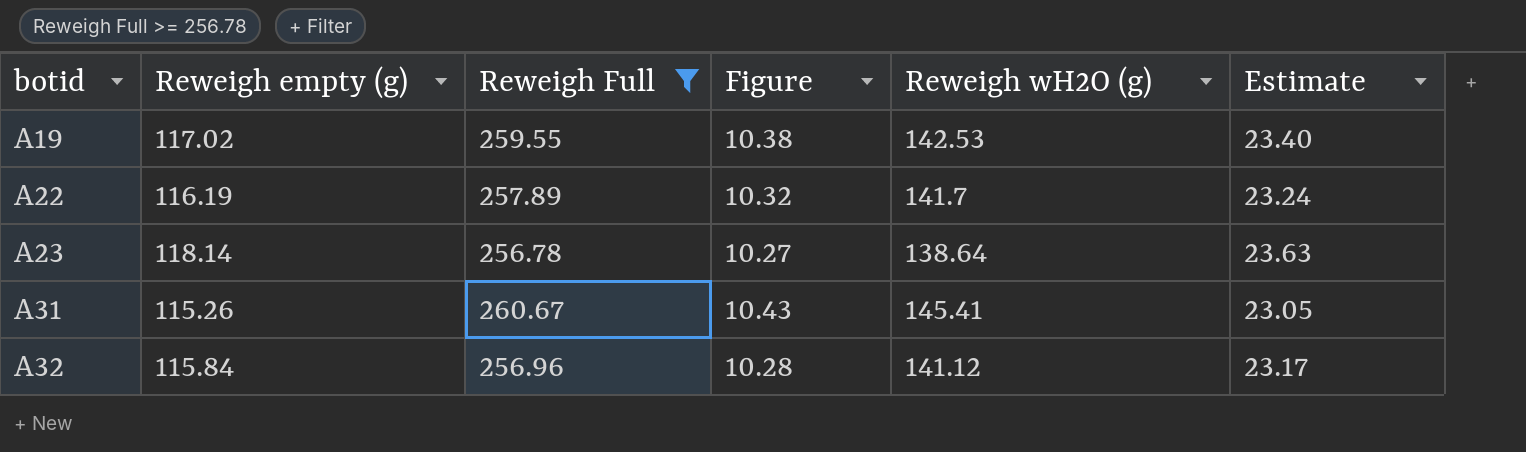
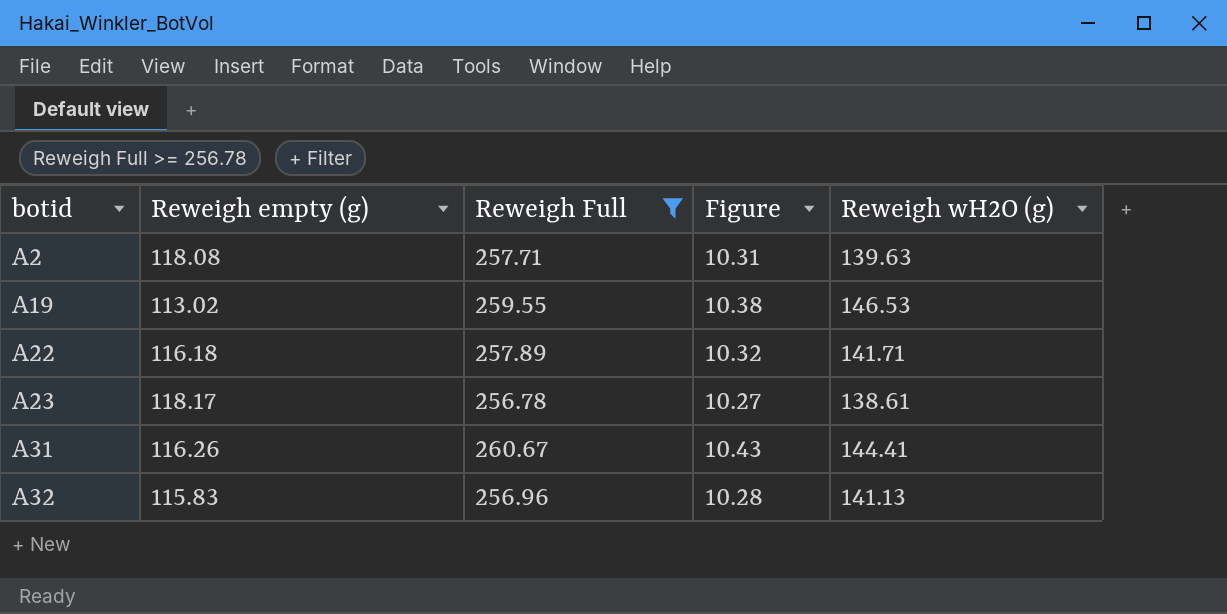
column Estimate | formula: [Reweigh empty (g)] * 0.2 -> none
row A2: none -> 118.08 | 257.71 | 10.31 | 139.63
A19 | Reweigh empty (g): 117.02 -> 113.02
A19 | Reweigh wH2O (g): 142.53 -> 146.53
A22 | Reweigh empty (g): 116.19 -> 116.18
A22 | Reweigh wH2O (g): 141.7 -> 141.71
A23 | Reweigh empty (g): 118.14 -> 118.17
A23 | Reweigh wH2O (g): 138.64 -> 138.61
A31 | Reweigh empty (g): 115.26 -> 116.26
A31 | Reweigh wH2O (g): 145.41 -> 144.41
A32 | Reweigh empty (g): 115.84 -> 115.83
A32 | Reweigh wH2O (g): 141.12 -> 141.13

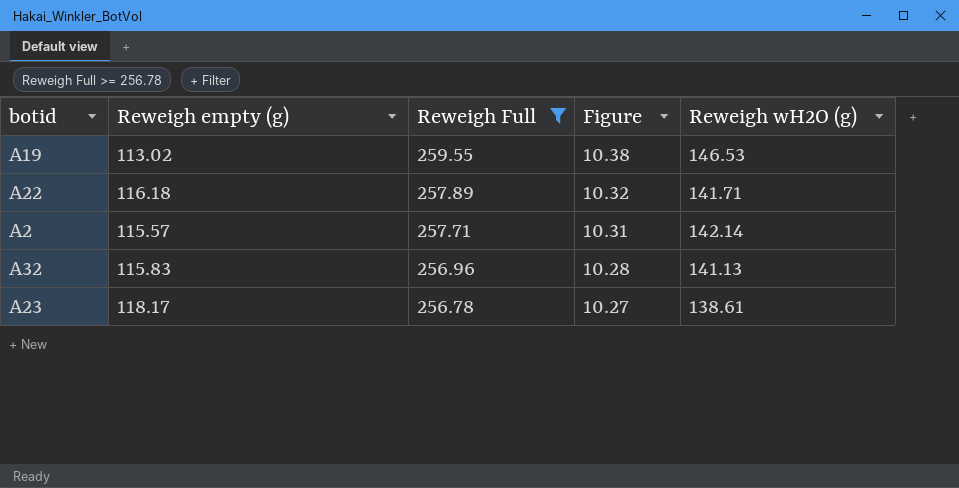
row order: botid ascending -> Reweigh Full descending
row A31: 116.26 | 260.67 | 10.43 | 144.41 -> none
A2 | Reweigh empty (g): 118.08 -> 115.57
A2 | Reweigh wH2O (g): 139.63 -> 142.14

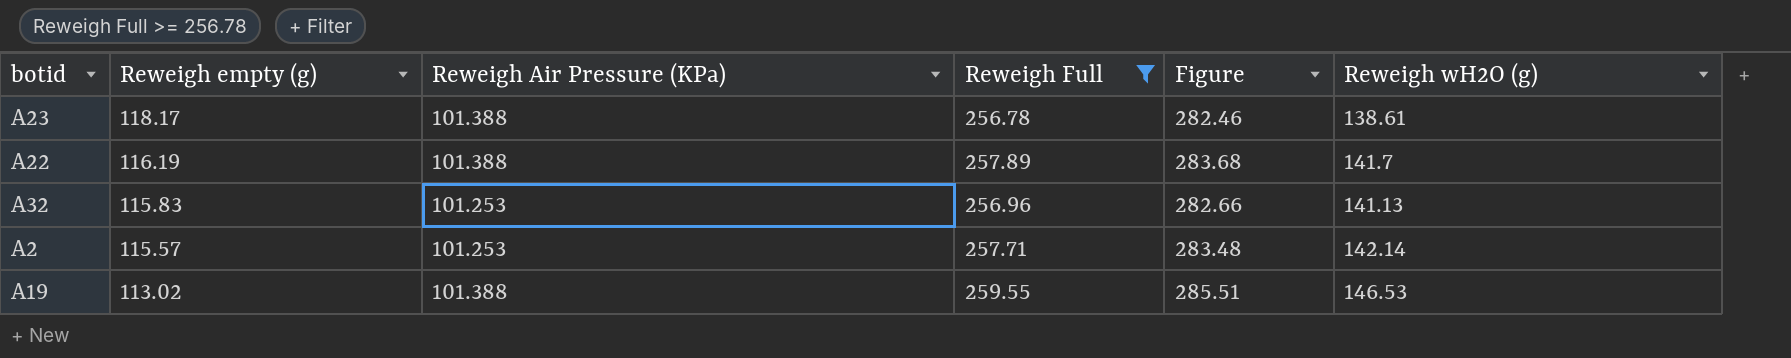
row order: Reweigh Full descending -> Reweigh empty (g) descending
column Reweigh Air Pressure (KPa) | position: none -> 3
column Figure | formula: [Reweigh Full] * 0.04 -> [Reweigh Full] * 1.1
A22 | Reweigh empty (g): 116.18 -> 116.19
A22 | Reweigh wH2O (g): 141.71 -> 141.7

